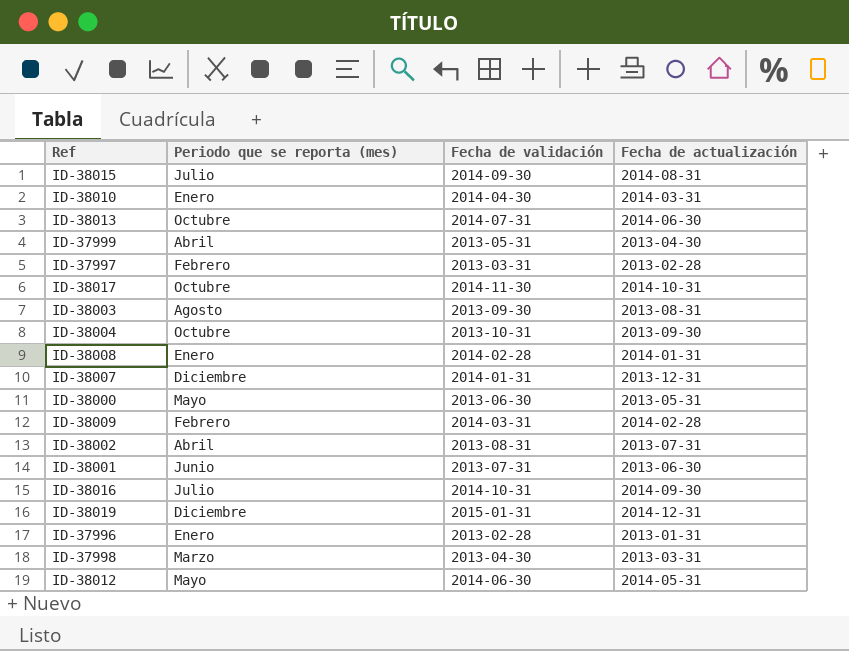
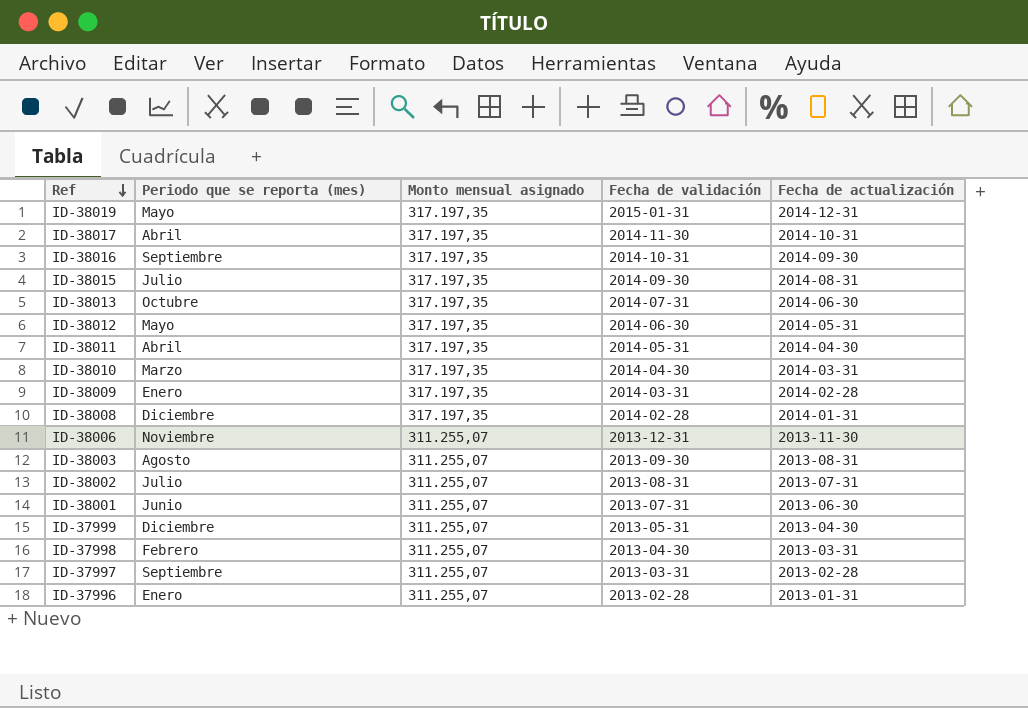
row order: none -> Ref descending
column Monto mensual asignado | position: none -> 3
row ID-38004: Octubre | 2013-10-31 | 2013-09-30 -> none
row ID-38007: Diciembre | 2014-01-31 | 2013-12-31 -> none
row ID-38000: Mayo | 2013-06-30 | 2013-05-31 -> none
ID-38019 | Periodo que se reporta (mes): Diciembre -> Mayo
ID-38017 | Periodo que se reporta (mes): Octubre -> Abril
ID-38016 | Periodo que se reporta (mes): Julio -> Septiembre
row ID-38011: none -> Abril | 317.197,35 | 2014-05-31 | 2014-04-30
ID-38010 | Periodo que se reporta (mes): Enero -> Marzo
ID-38009 | Periodo que se reporta (mes): Febrero -> Enero
ID-38008 | Periodo que se reporta (mes): Enero -> Diciembre
row ID-38006: none -> Noviembre | 311.255,07 | 2013-12-31 | 2013-11-30
ID-38002 | Periodo que se reporta (mes): Abril -> Julio
ID-37999 | Periodo que se reporta (mes): Abril -> Diciembre
ID-37998 | Periodo que se reporta (mes): Marzo -> Febrero
ID-37997 | Periodo que se reporta (mes): Febrero -> Septiembre

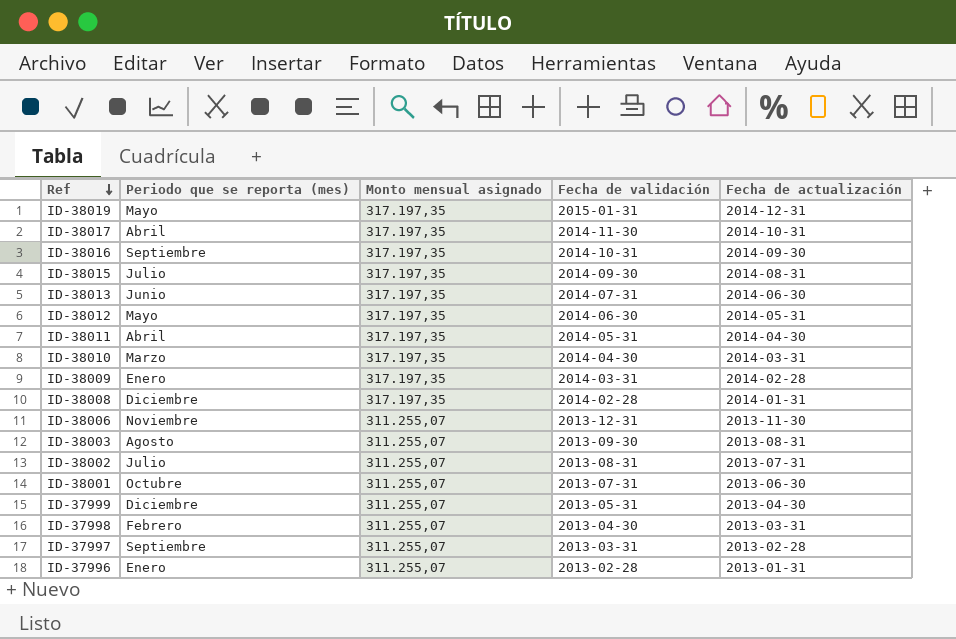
ID-38013 | Periodo que se reporta (mes): Octubre -> Junio
ID-38001 | Periodo que se reporta (mes): Junio -> Octubre

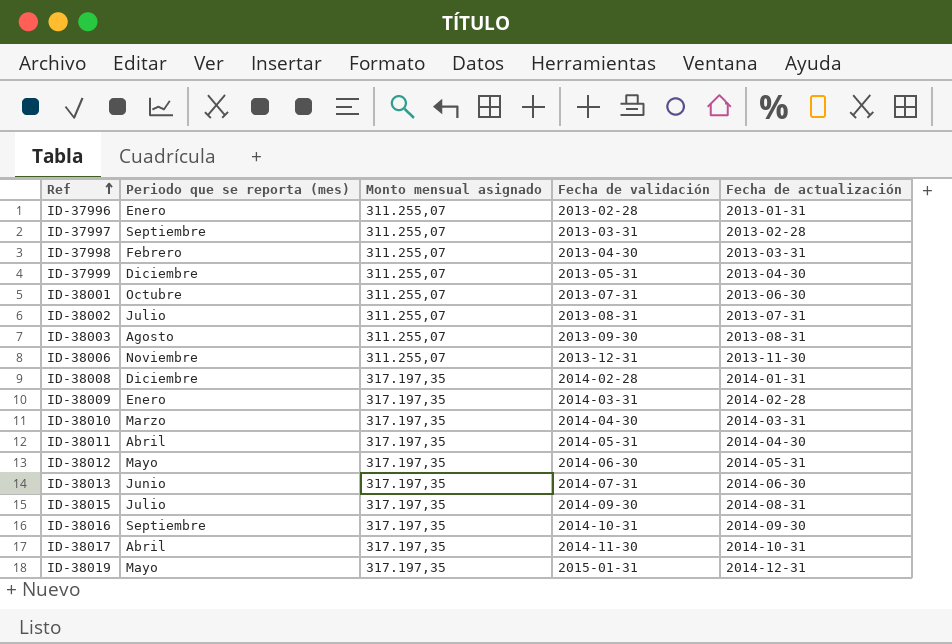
row order: Ref descending -> Ref ascending

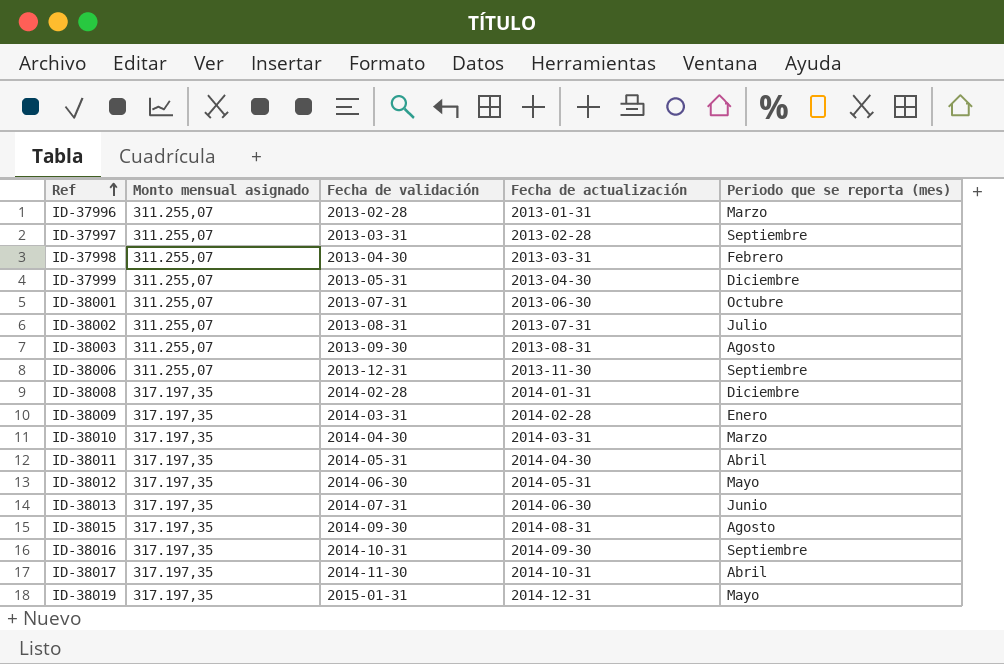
column Periodo que se reporta (mes) | position: 2 -> 5
ID-37996 | Periodo que se reporta (mes): Enero -> Marzo
ID-38006 | Periodo que se reporta (mes): Noviembre -> Septiembre
ID-38015 | Periodo que se reporta (mes): Julio -> Agosto

